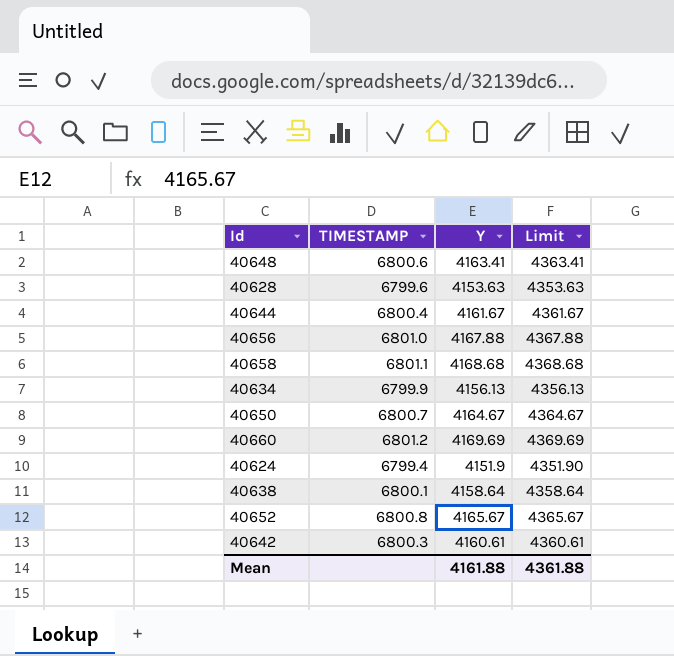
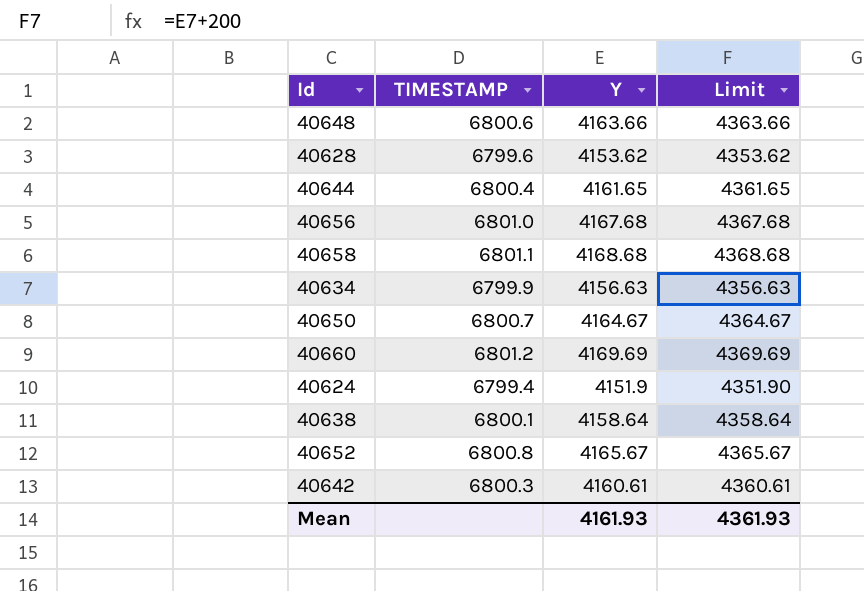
40648 | Y: 4163.41 -> 4163.66
40648 | Limit: 4363.41 -> 4363.66
40628 | Y: 4153.63 -> 4153.62
40628 | Limit: 4353.63 -> 4353.62
40644 | Y: 4161.67 -> 4161.65
40644 | Limit: 4361.67 -> 4361.65
40656 | Y: 4167.88 -> 4167.68
40656 | Limit: 4367.88 -> 4367.68
40634 | Y: 4156.13 -> 4156.63
40634 | Limit: 4356.13 -> 4356.63
Mean | Y: 4161.88 -> 4161.93
Mean | Limit: 4361.88 -> 4361.93

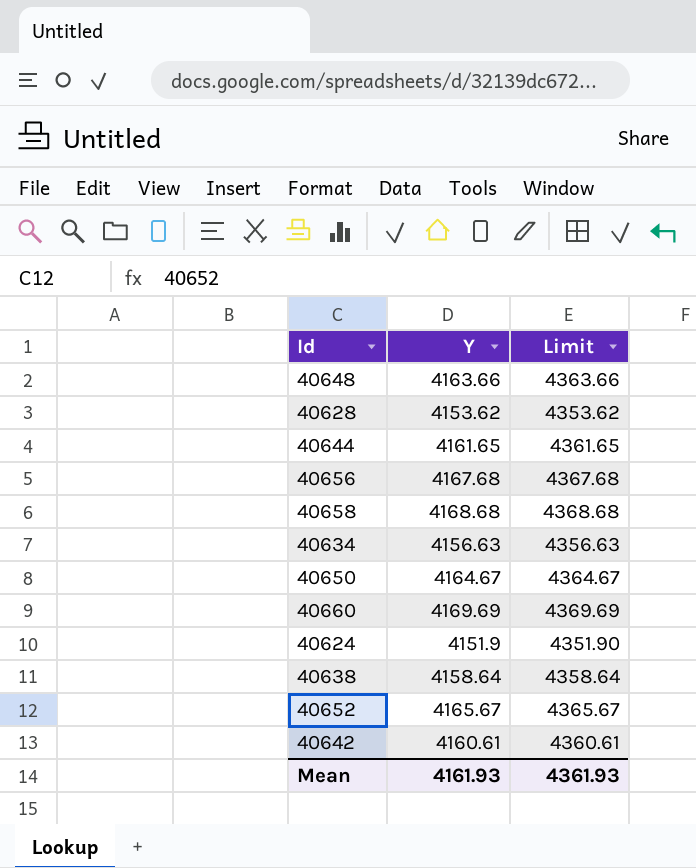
column TIMESTAMP | position: 2 -> none

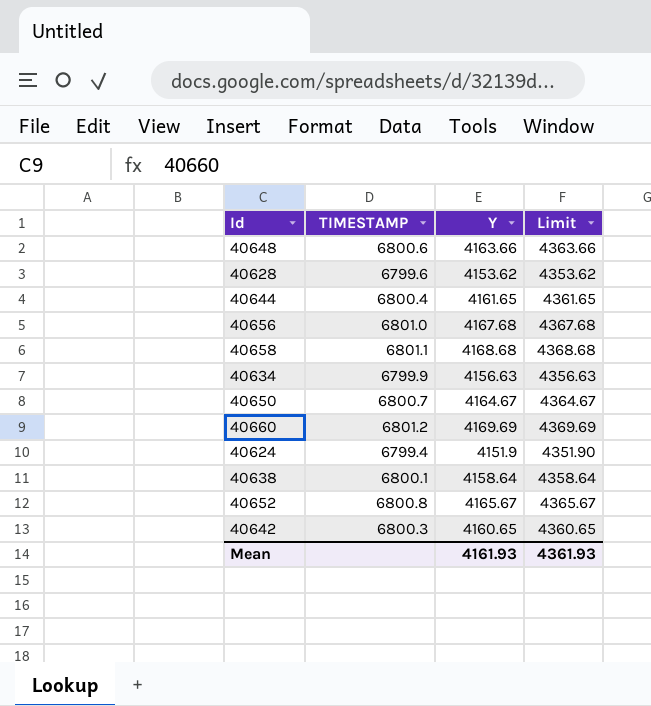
column TIMESTAMP | position: none -> 2
40642 | Y: 4160.61 -> 4160.65
40642 | Limit: 4360.61 -> 4360.65

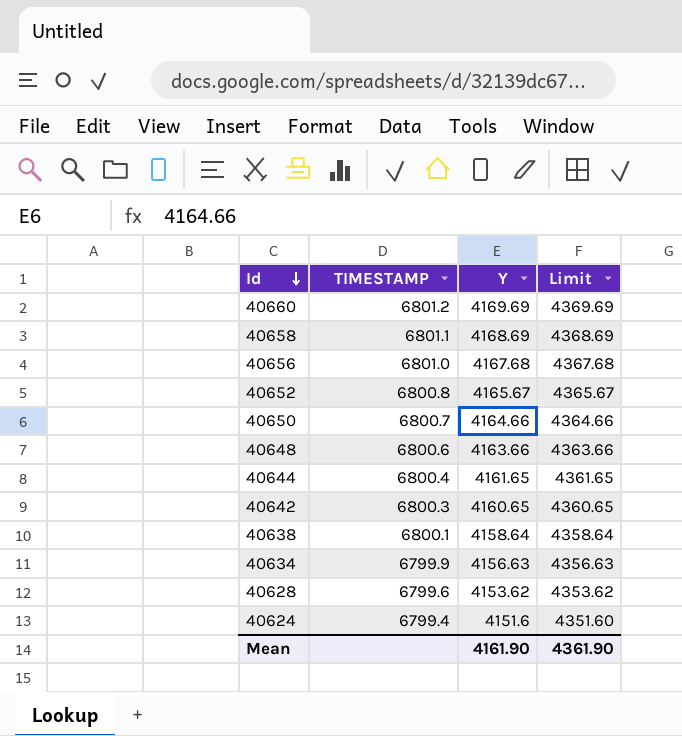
row order: none -> Id descending
40658 | Y: 4168.68 -> 4168.69
40658 | Limit: 4368.68 -> 4368.69
40650 | Y: 4164.67 -> 4164.66
40650 | Limit: 4364.67 -> 4364.66
40624 | Y: 4151.9 -> 4151.6
40624 | Limit: 4351.90 -> 4351.60
Mean | Y: 4161.93 -> 4161.90
Mean | Limit: 4361.93 -> 4361.90

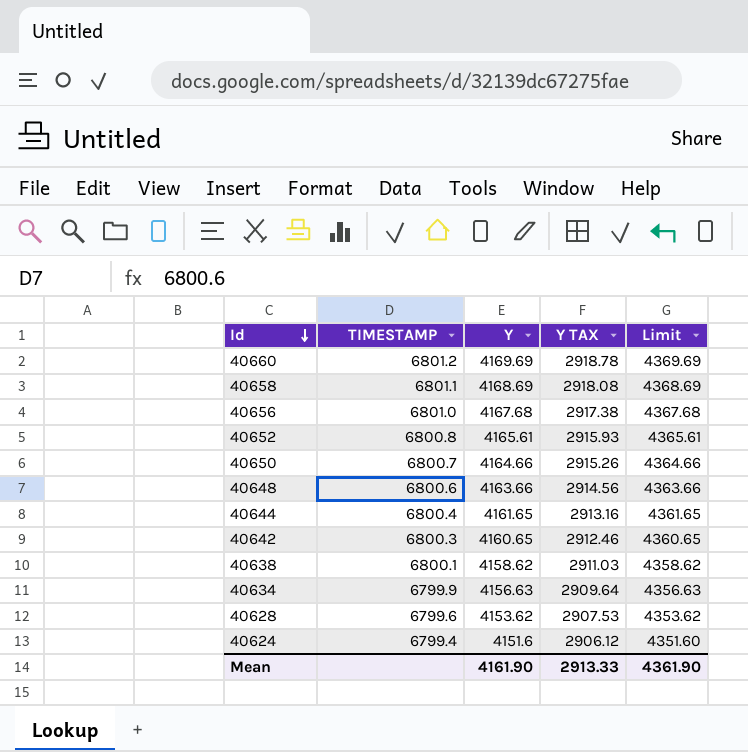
column Y TAX | formula: none -> [Y] * 0.7
40652 | Y: 4165.67 -> 4165.61
40652 | Limit: 4365.67 -> 4365.61
40638 | Y: 4158.64 -> 4158.62
40638 | Limit: 4358.64 -> 4358.62

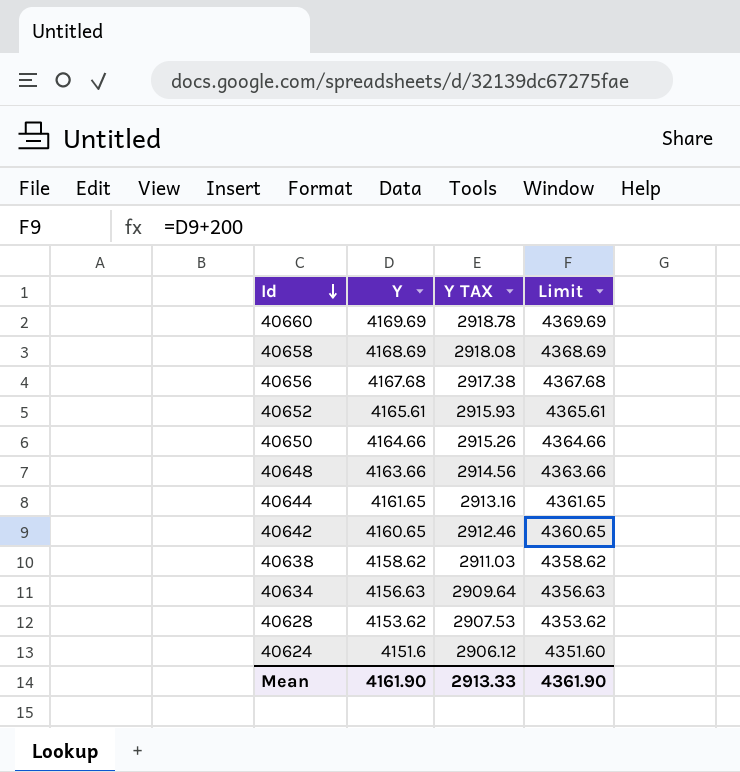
column TIMESTAMP | position: 2 -> none

